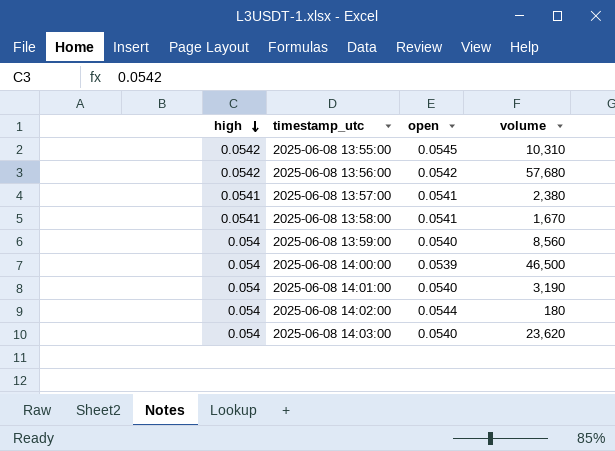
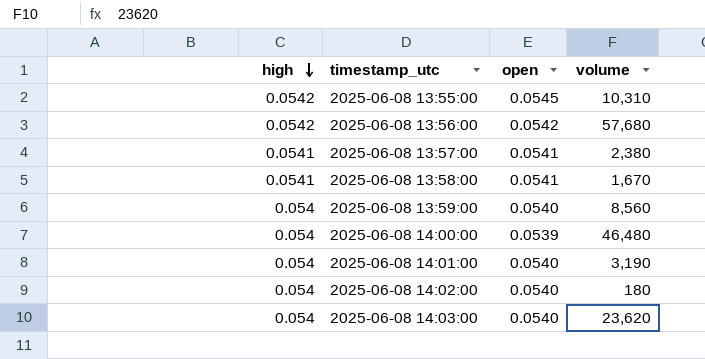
2025-06-08 14:00:00 | volume: 46,500 -> 46,480
2025-06-08 14:02:00 | open: 0.0544 -> 0.0540

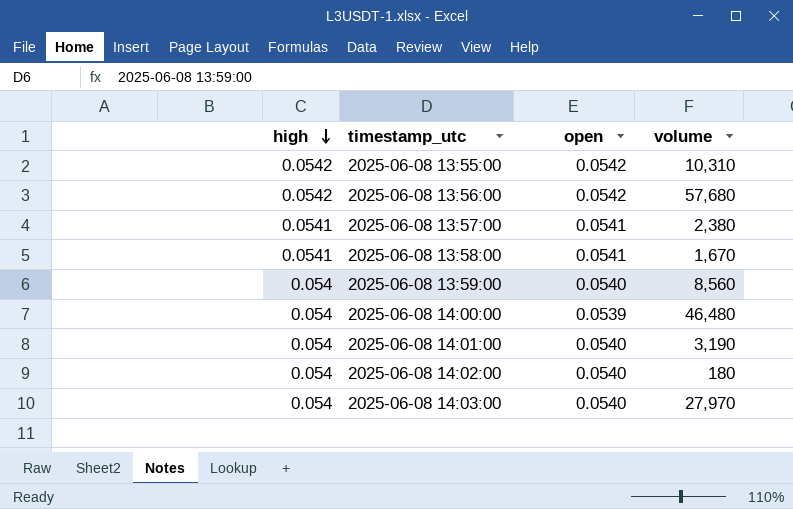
2025-06-08 13:55:00 | open: 0.0545 -> 0.0542
2025-06-08 14:03:00 | volume: 23,620 -> 27,970

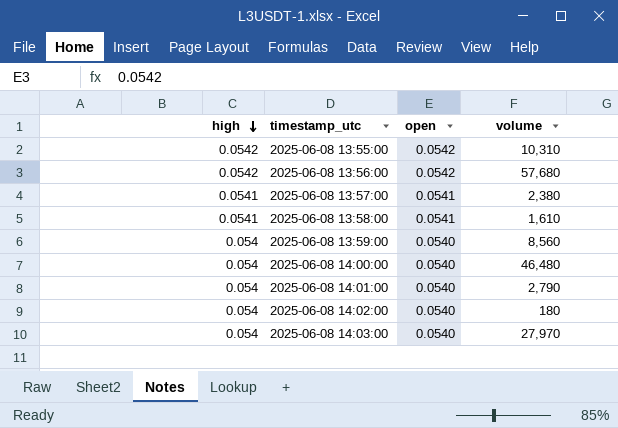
2025-06-08 13:58:00 | volume: 1,670 -> 1,610
2025-06-08 14:00:00 | open: 0.0539 -> 0.0540
2025-06-08 14:01:00 | volume: 3,190 -> 2,790

